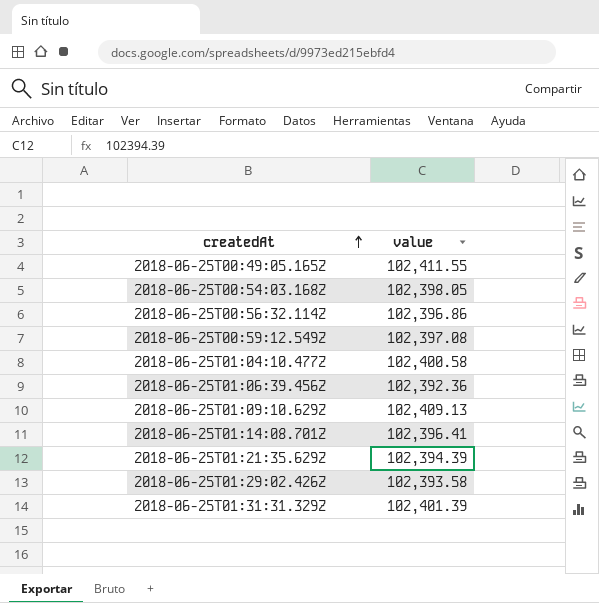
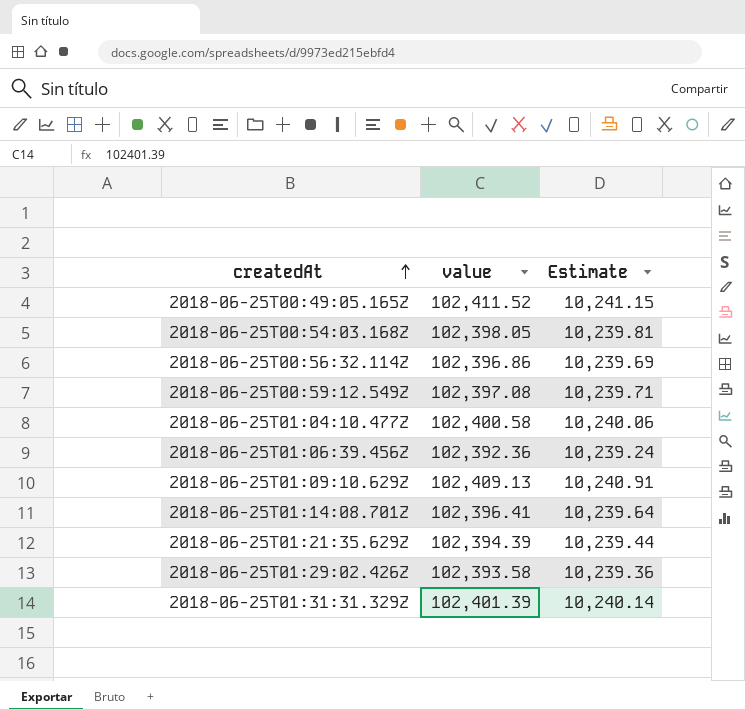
column Estimate | formula: none -> [value] * 0.1
2018-06-25T00:49:05.165Z | value: 102,411.55 -> 102,411.52

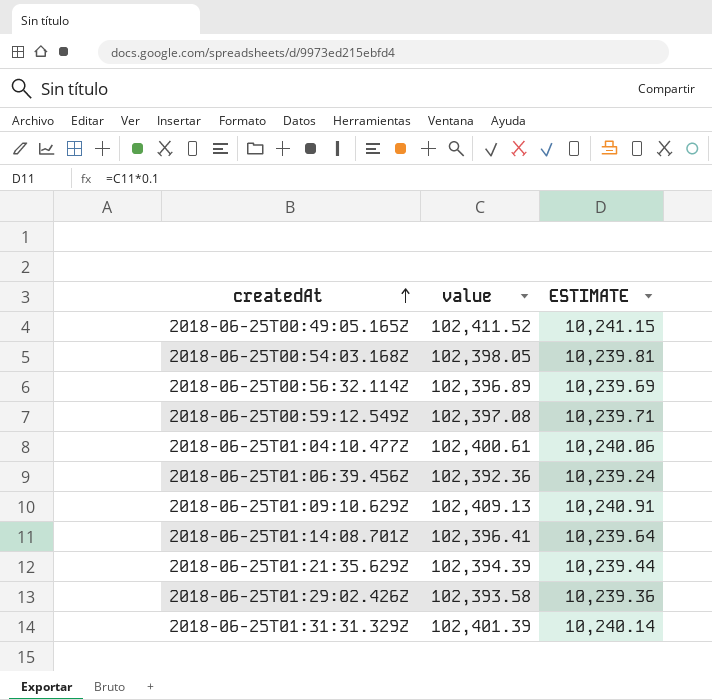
column name: Estimate -> ESTIMATE
2018-06-25T00:56:32.114Z | value: 102,396.86 -> 102,396.89
2018-06-25T01:04:10.477Z | value: 102,400.58 -> 102,400.61

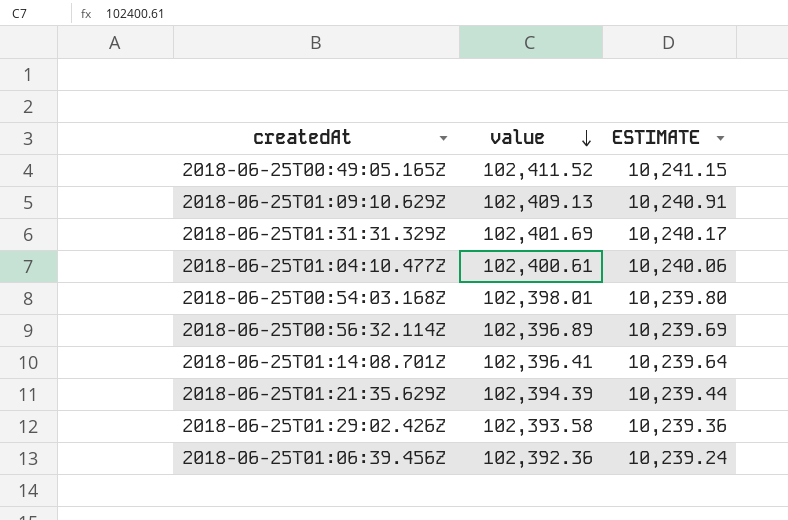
row order: createdAt ascending -> value descending
row 2018-06-25T00:59:12.549Z: 102,397.08 | 10,239.71 -> none
2018-06-25T01:31:31.329Z | value: 102,401.39 -> 102,401.69
2018-06-25T01:31:31.329Z | ESTIMATE: 10,240.14 -> 10,240.17
2018-06-25T00:54:03.168Z | value: 102,398.05 -> 102,398.01
2018-06-25T00:54:03.168Z | ESTIMATE: 10,239.81 -> 10,239.80

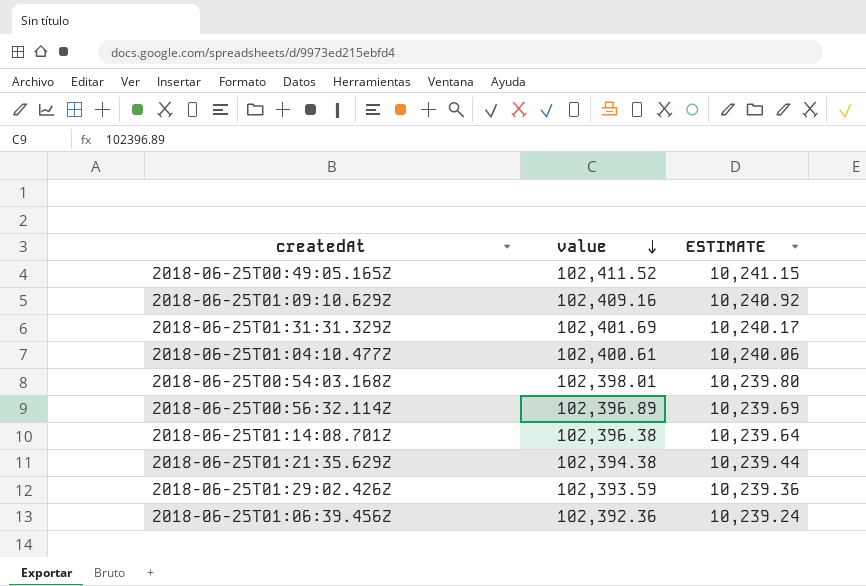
2018-06-25T01:09:10.629Z | value: 102,409.13 -> 102,409.16
2018-06-25T01:09:10.629Z | ESTIMATE: 10,240.91 -> 10,240.92
2018-06-25T01:14:08.701Z | value: 102,396.41 -> 102,396.38
2018-06-25T01:21:35.629Z | value: 102,394.39 -> 102,394.38
2018-06-25T01:29:02.426Z | value: 102,393.58 -> 102,393.59

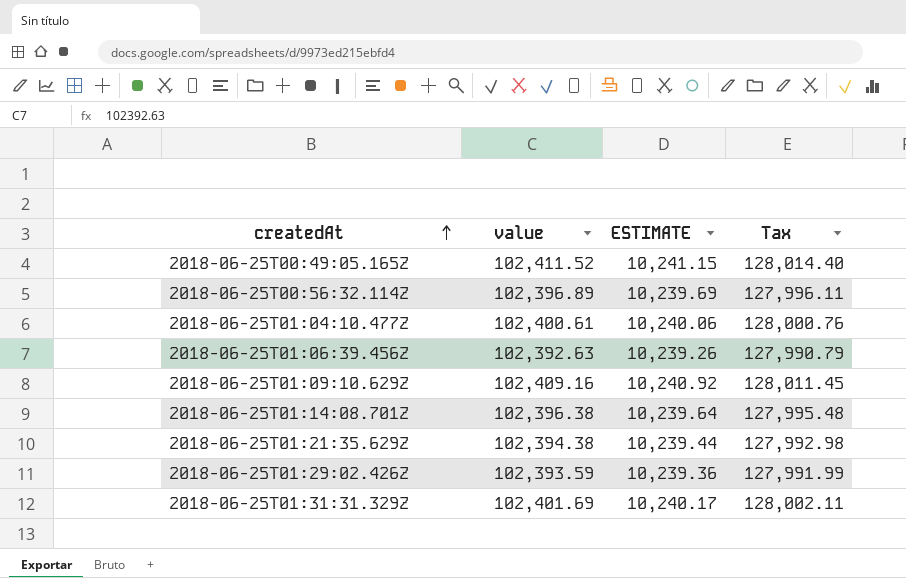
row order: value descending -> createdAt ascending
column Tax | formula: none -> [value] * 1.25
row 2018-06-25T00:54:03.168Z: 102,398.01 | 10,239.80 -> none
2018-06-25T01:06:39.456Z | value: 102,392.36 -> 102,392.63
2018-06-25T01:06:39.456Z | ESTIMATE: 10,239.24 -> 10,239.26

